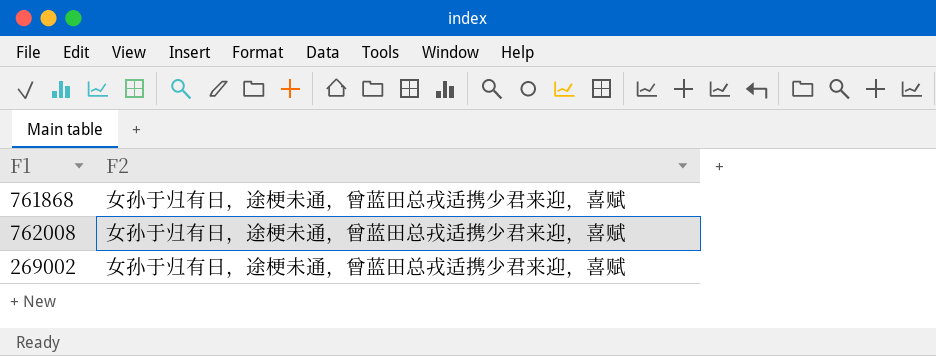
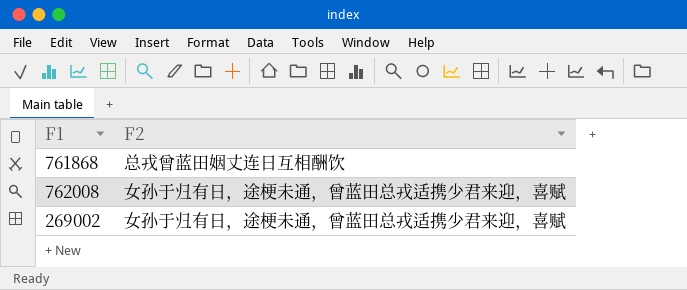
761868 | F2: 女孙于归有日，途梗未通，曾蓝田总戎适携少君来迎，喜赋 -> 总戎曾蓝田姻丈连日互相酬饮

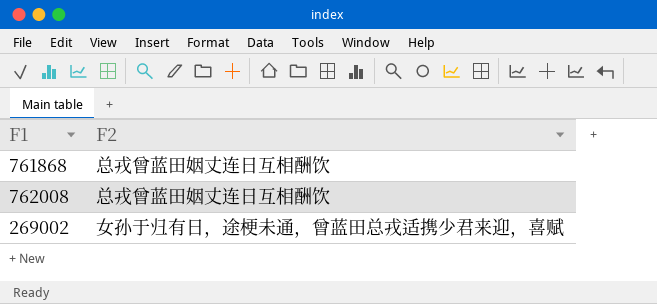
762008 | F2: 女孙于归有日，途梗未通，曾蓝田总戎适携少君来迎，喜赋 -> 总戎曾蓝田姻丈连日互相酬饮

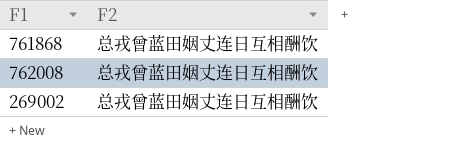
269002 | F2: 女孙于归有日，途梗未通，曾蓝田总戎适携少君来迎，喜赋 -> 总戎曾蓝田姻丈连日互相酬饮

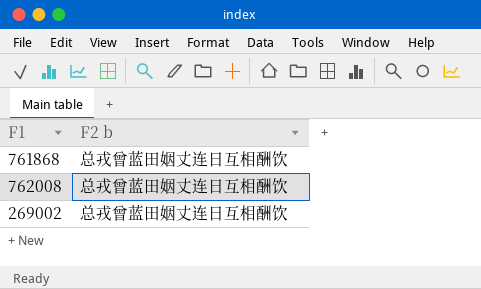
column name: F2 -> F2 b

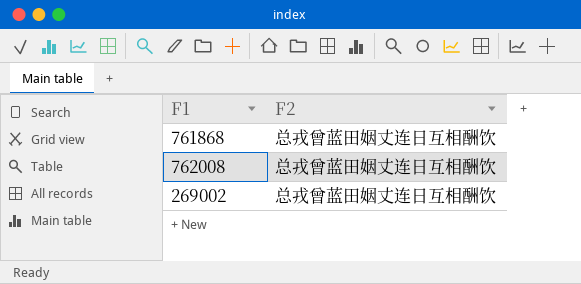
column name: F2 b -> F2

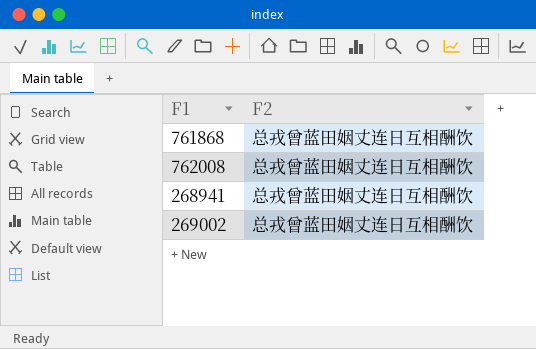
row 268941: none -> 总戎曾蓝田姻丈连日互相酬饮

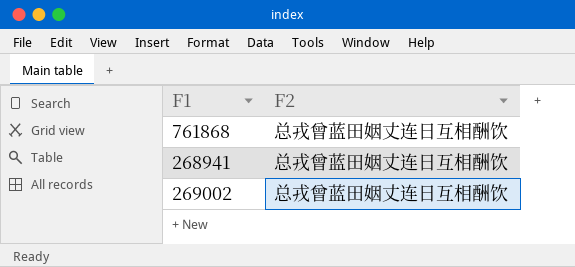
row 762008: 总戎曾蓝田姻丈连日互相酬饮 -> none

